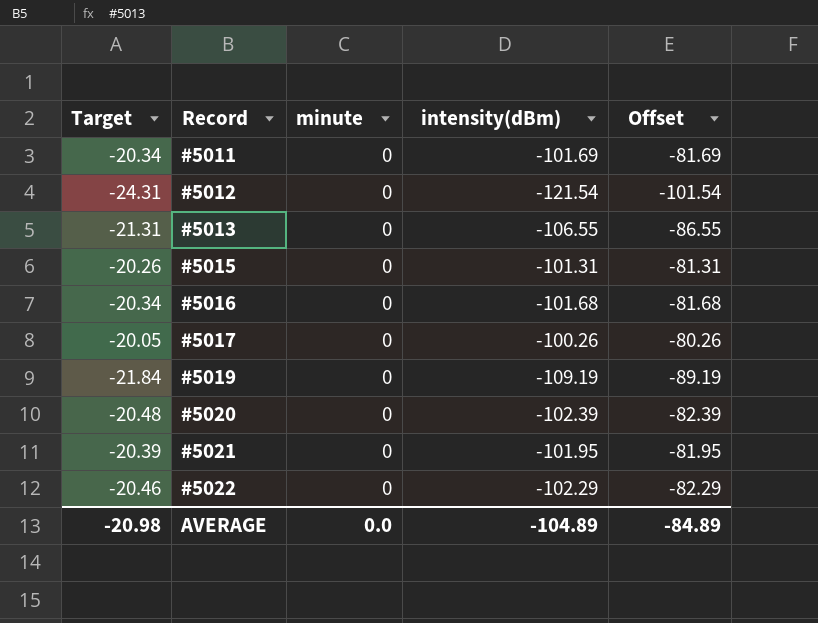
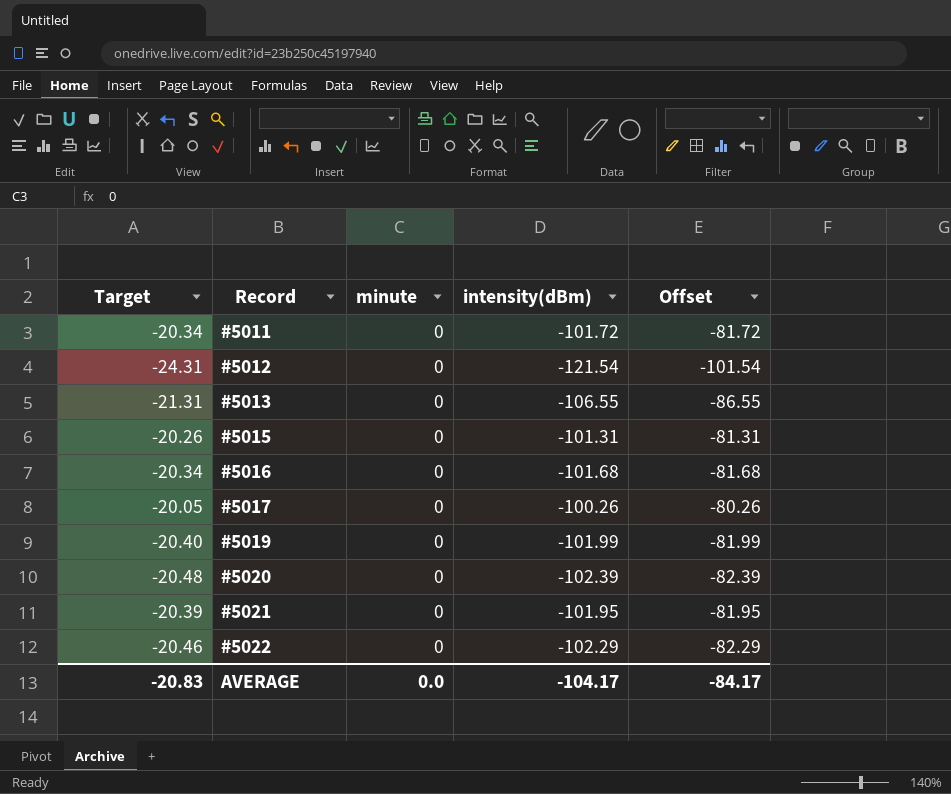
#5011 | intensity(dBm): -101.69 -> -101.72
#5011 | Offset: -81.69 -> -81.72
#5019 | Target: -21.84 -> -20.40
#5019 | intensity(dBm): -109.19 -> -101.99
#5019 | Offset: -89.19 -> -81.99
AVERAGE | Target: -20.98 -> -20.83
AVERAGE | intensity(dBm): -104.89 -> -104.17
AVERAGE | Offset: -84.89 -> -84.17

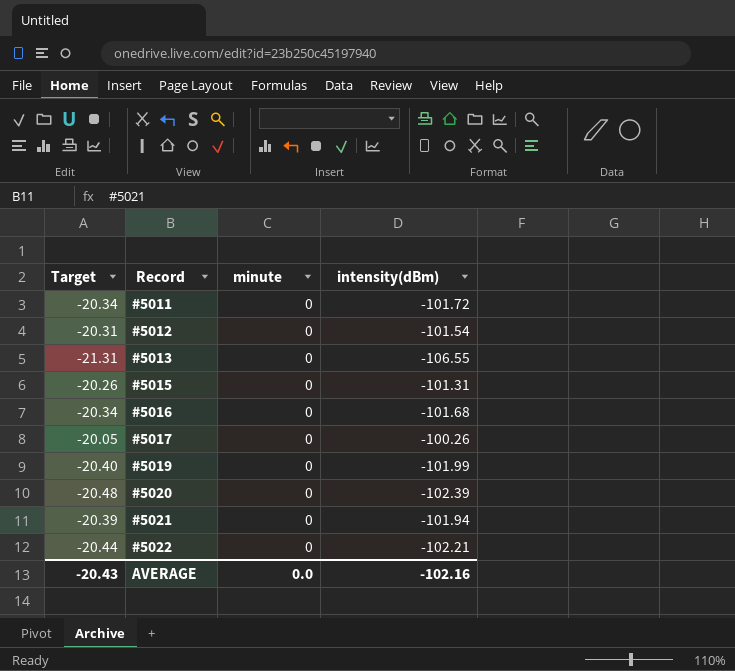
column Offset | formula: [intensity(dBm)] + 20 -> none
#5012 | Target: -24.31 -> -20.31
#5012 | intensity(dBm): -121.54 -> -101.54
#5021 | intensity(dBm): -101.95 -> -101.94
#5022 | Target: -20.46 -> -20.44
#5022 | intensity(dBm): -102.29 -> -102.21
AVERAGE | Target: -20.83 -> -20.43
AVERAGE | intensity(dBm): -104.17 -> -102.16

